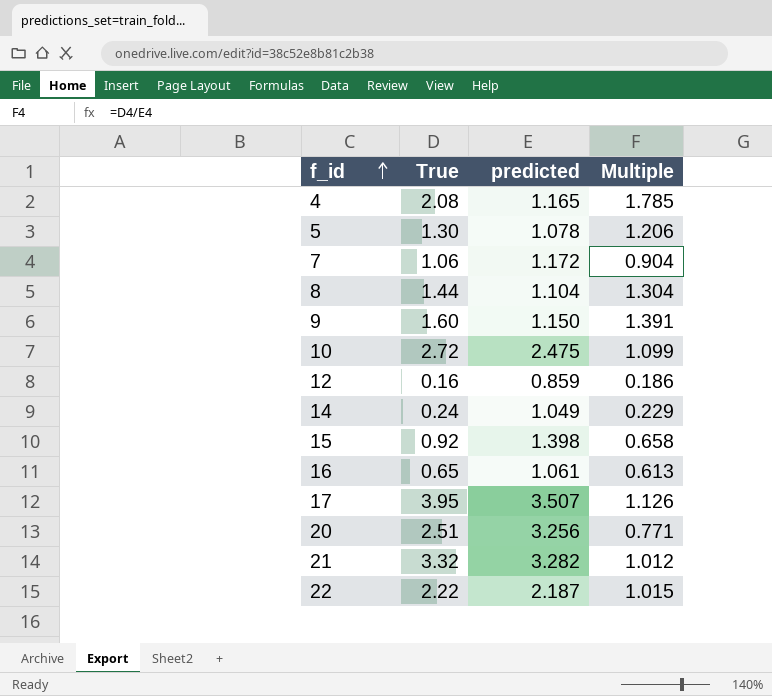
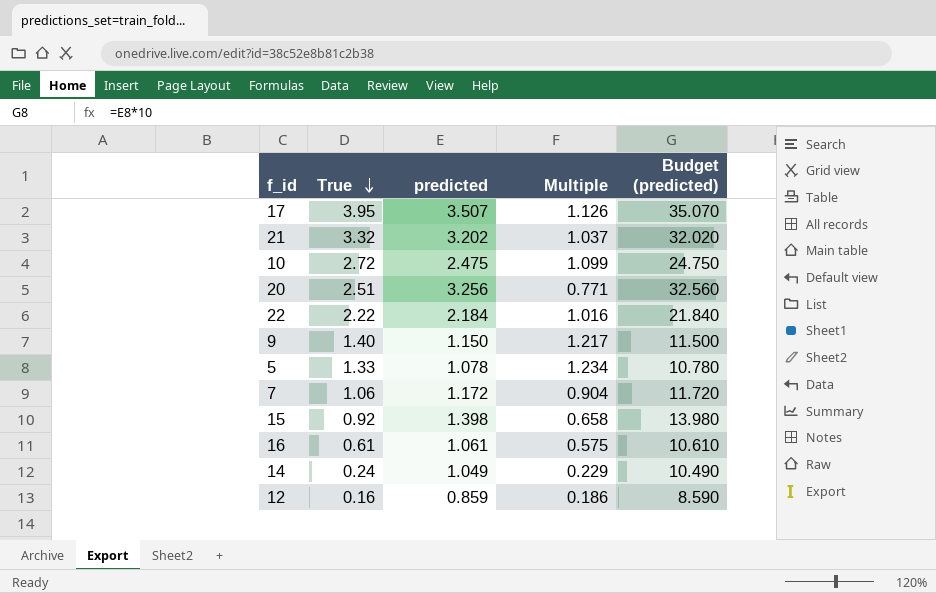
row order: f_id ascending -> True descending
column Budget (predicted) | formula: none -> [predicted] * 10
row 4: 2.08 | 1.165 | 1.785 -> none
row 8: 1.44 | 1.104 | 1.304 -> none
21 | predicted: 3.282 -> 3.202
21 | Multiple: 1.012 -> 1.037
22 | predicted: 2.187 -> 2.184
22 | Multiple: 1.015 -> 1.016
9 | True: 1.60 -> 1.40
9 | Multiple: 1.391 -> 1.217
5 | True: 1.30 -> 1.33
5 | Multiple: 1.206 -> 1.234
16 | True: 0.65 -> 0.61
16 | Multiple: 0.613 -> 0.575

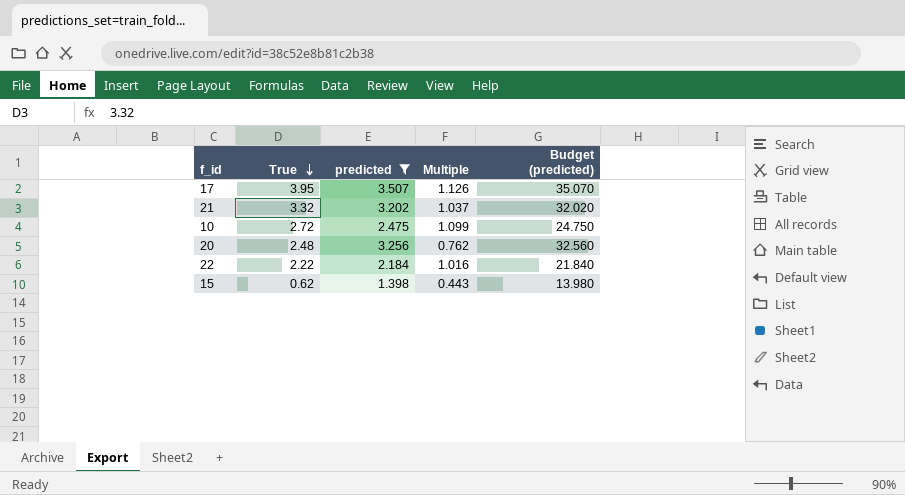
filter: none -> predicted >= 1.398
20 | True: 2.51 -> 2.48
20 | Multiple: 0.771 -> 0.762
15 | True: 0.92 -> 0.62
15 | Multiple: 0.658 -> 0.443

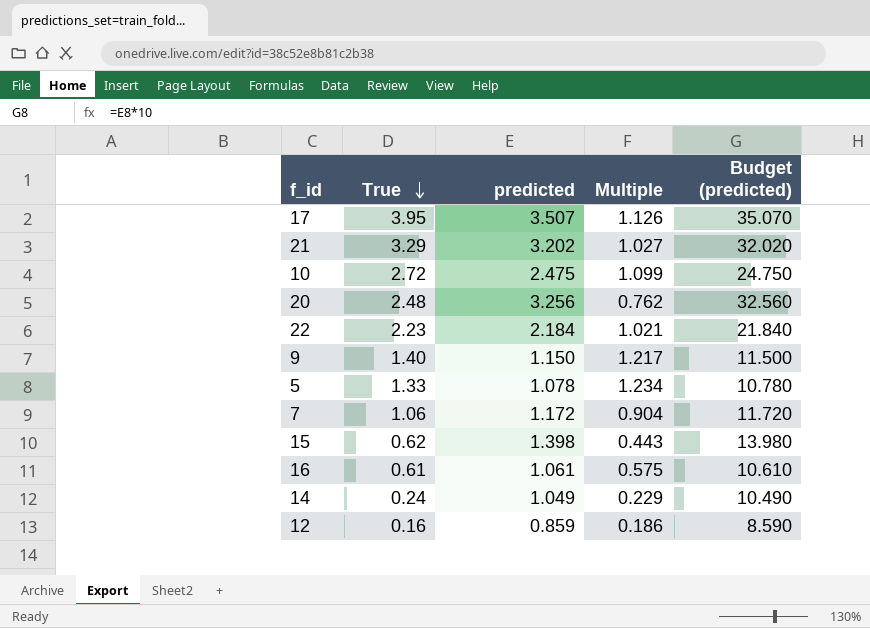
filter: predicted >= 1.398 -> none
21 | True: 3.32 -> 3.29
21 | Multiple: 1.037 -> 1.027
22 | True: 2.22 -> 2.23
22 | Multiple: 1.016 -> 1.021

